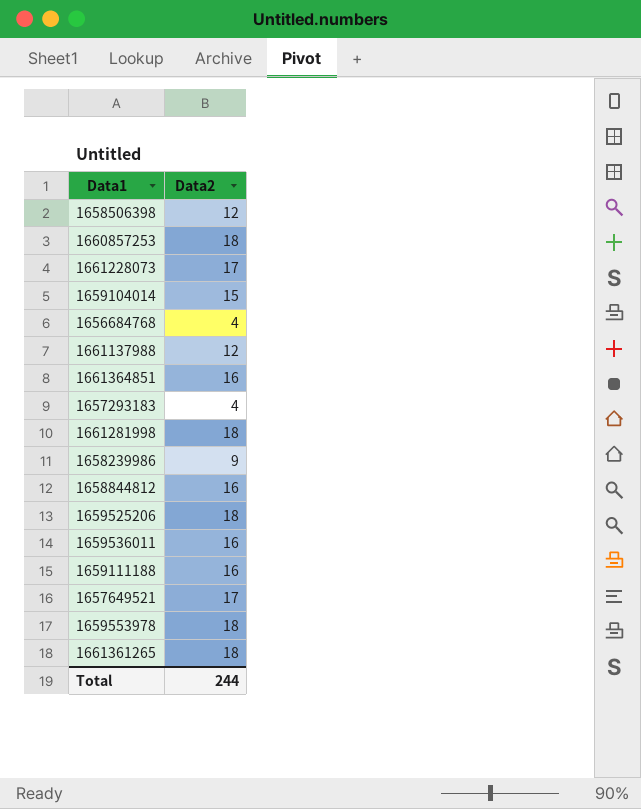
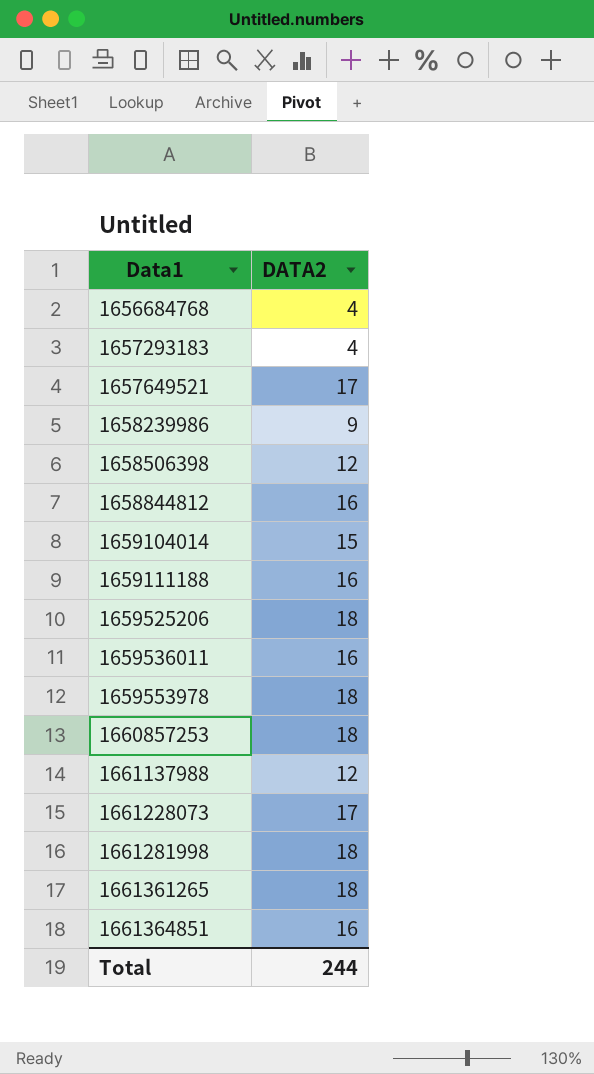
row order: none -> Data1 ascending
column name: Data2 -> DATA2

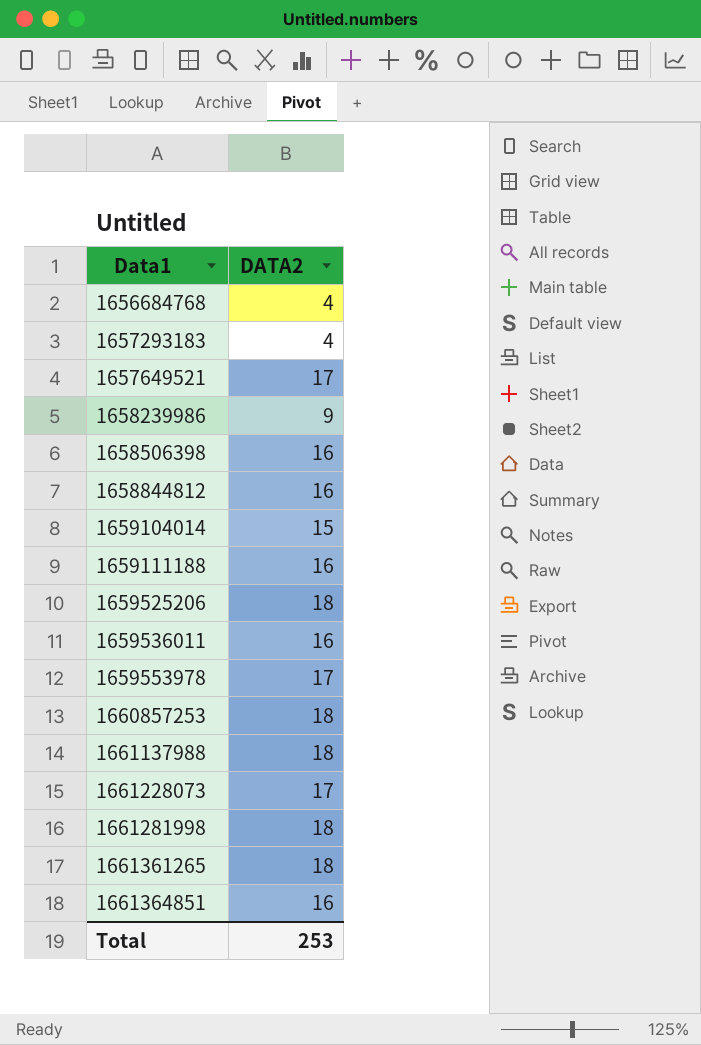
1658506398 | DATA2: 12 -> 16
1659553978 | DATA2: 18 -> 17
1661137988 | DATA2: 12 -> 18
Total | DATA2: 244 -> 253

